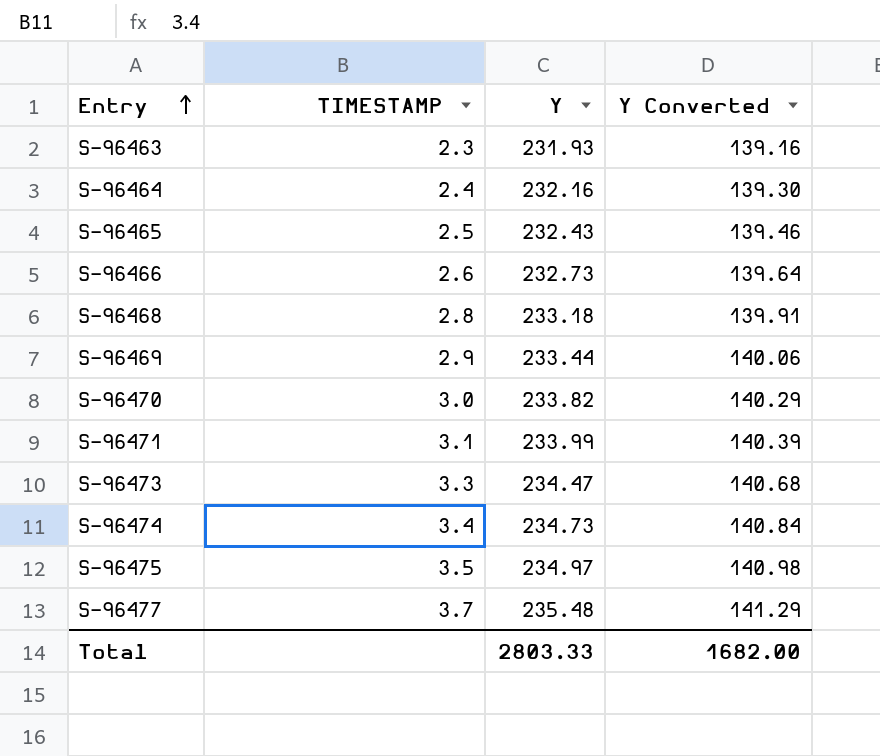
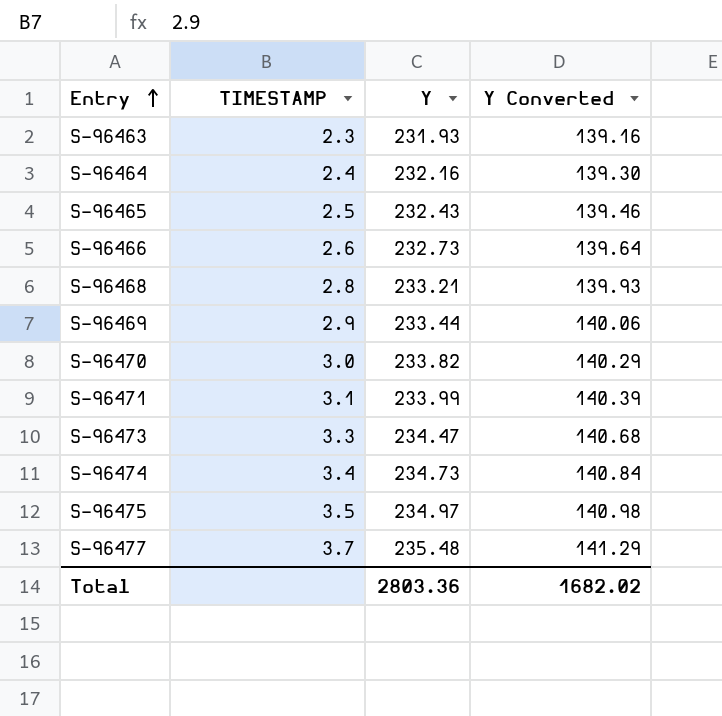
S-96468 | Y: 233.18 -> 233.21
S-96468 | Y Converted: 139.91 -> 139.93
Total | Y: 2803.33 -> 2803.36
Total | Y Converted: 1682.00 -> 1682.02

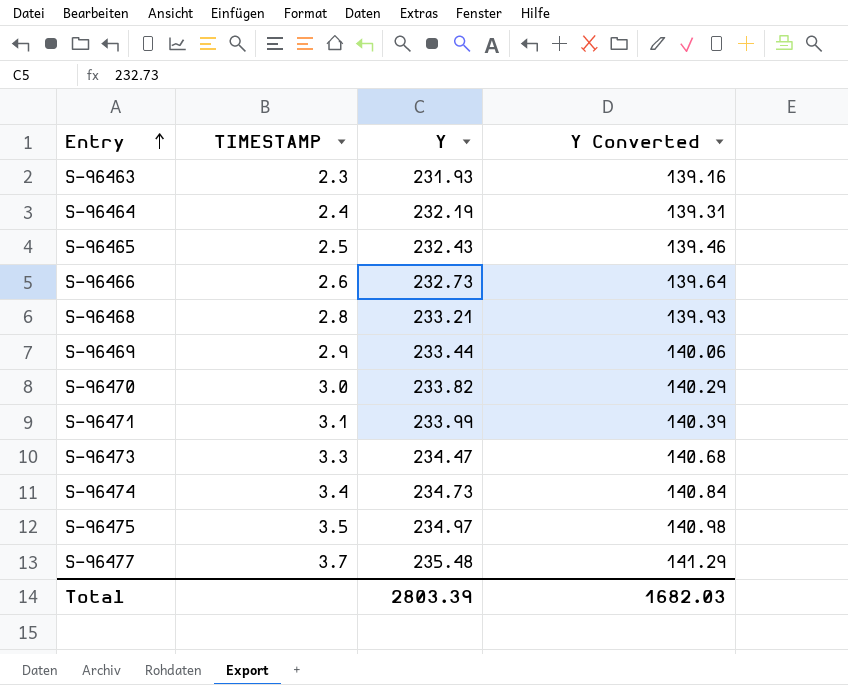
S-96464 | Y: 232.16 -> 232.19
S-96464 | Y Converted: 139.30 -> 139.31
Total | Y: 2803.36 -> 2803.39
Total | Y Converted: 1682.02 -> 1682.03

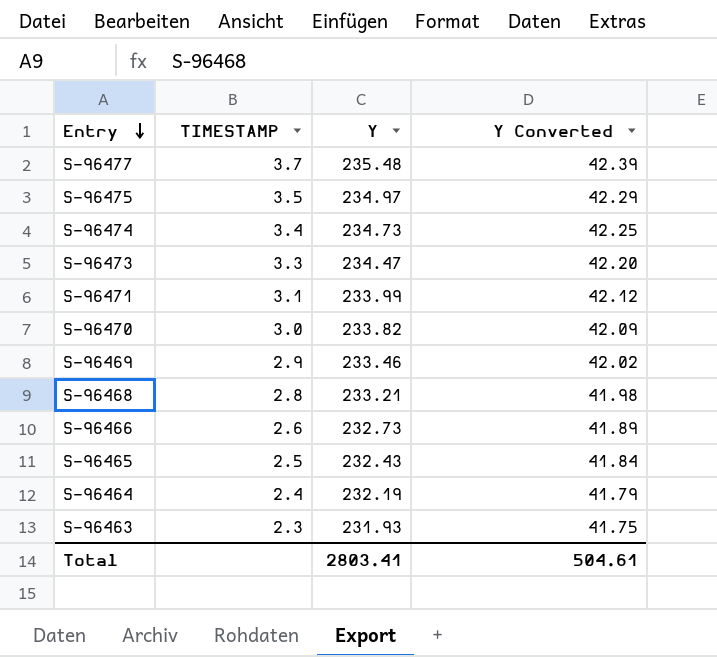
row order: Entry ascending -> Entry descending
column Y Converted | formula: [Y] * 0.6 -> [Y] * 0.18
S-96469 | Y: 233.44 -> 233.46
Total | Y: 2803.39 -> 2803.41
Total | Y Converted: 1682.03 -> 504.61

